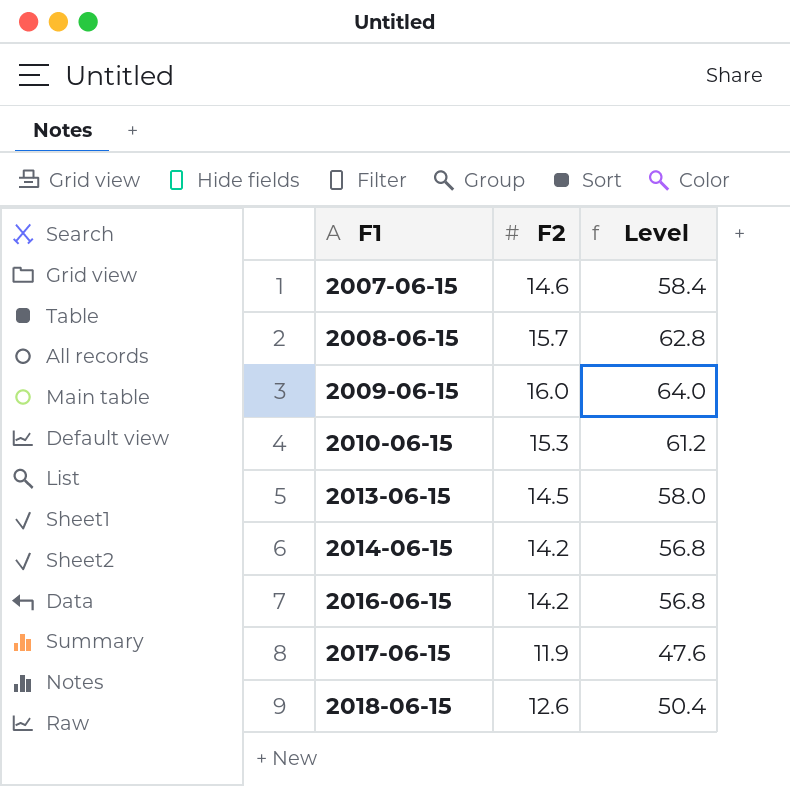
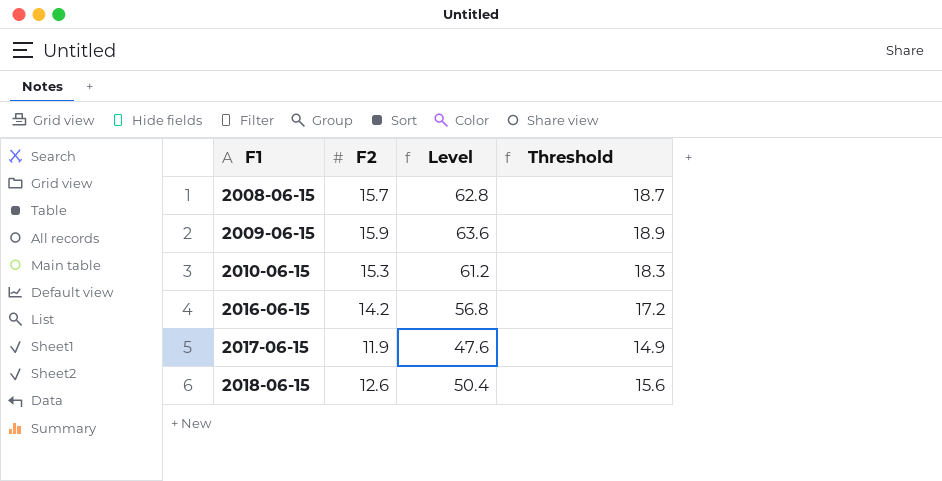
column Threshold | formula: none -> [F2] + 3
row 2007-06-15: 14.6 | 58.4 -> none
row 2013-06-15: 14.5 | 58.0 -> none
row 2014-06-15: 14.2 | 56.8 -> none
2009-06-15 | F2: 16.0 -> 15.9
2009-06-15 | Level: 64.0 -> 63.6

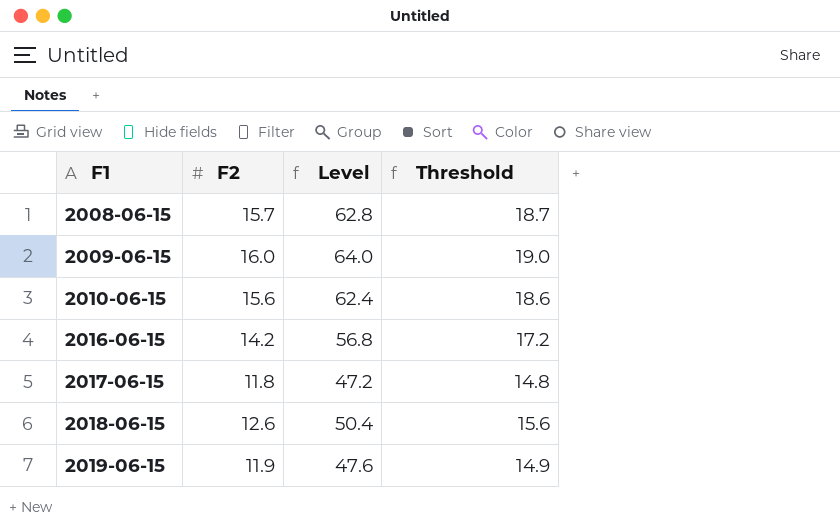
2009-06-15 | F2: 15.9 -> 16.0
2009-06-15 | Level: 63.6 -> 64.0
2009-06-15 | Threshold: 18.9 -> 19.0
2010-06-15 | F2: 15.3 -> 15.6
2010-06-15 | Level: 61.2 -> 62.4
2010-06-15 | Threshold: 18.3 -> 18.6
2017-06-15 | F2: 11.9 -> 11.8
2017-06-15 | Level: 47.6 -> 47.2
2017-06-15 | Threshold: 14.9 -> 14.8
row 2019-06-15: none -> 11.9 | 47.6 | 14.9

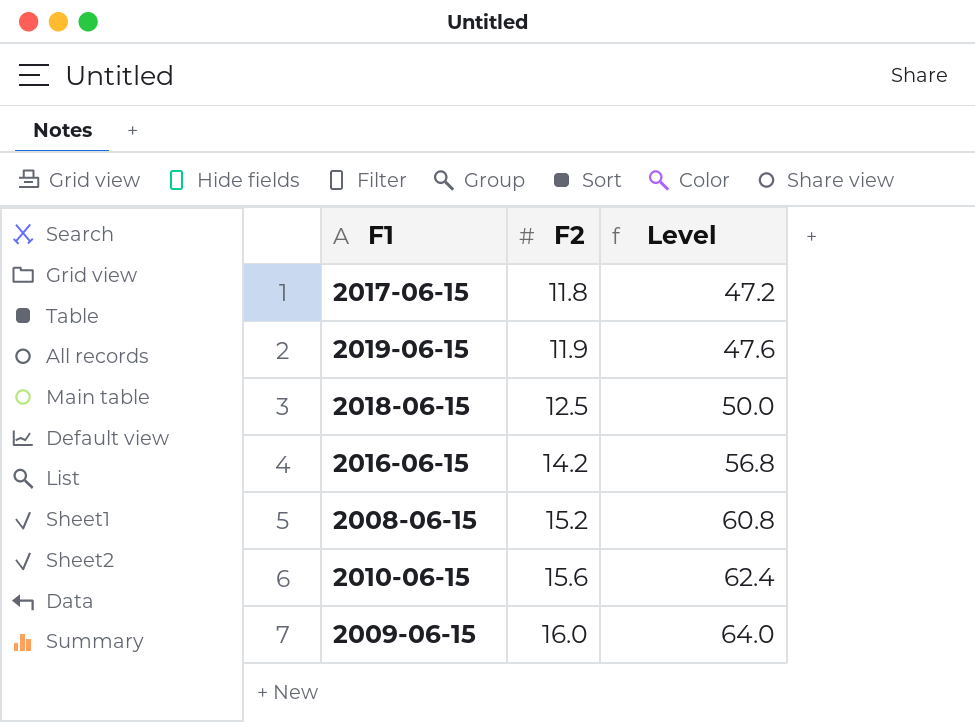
row order: F1 ascending -> F2 ascending
column Threshold | formula: [F2] + 3 -> none
2018-06-15 | F2: 12.6 -> 12.5
2018-06-15 | Level: 50.4 -> 50.0
2008-06-15 | F2: 15.7 -> 15.2
2008-06-15 | Level: 62.8 -> 60.8

